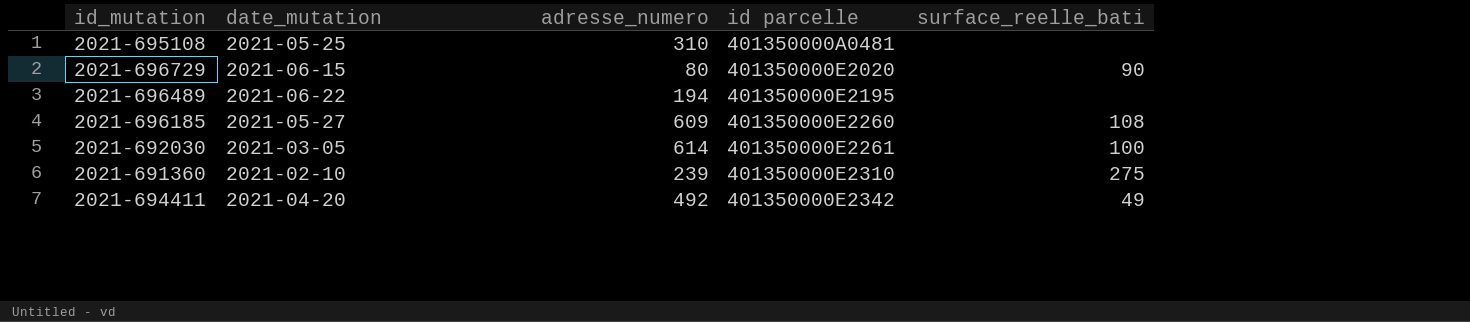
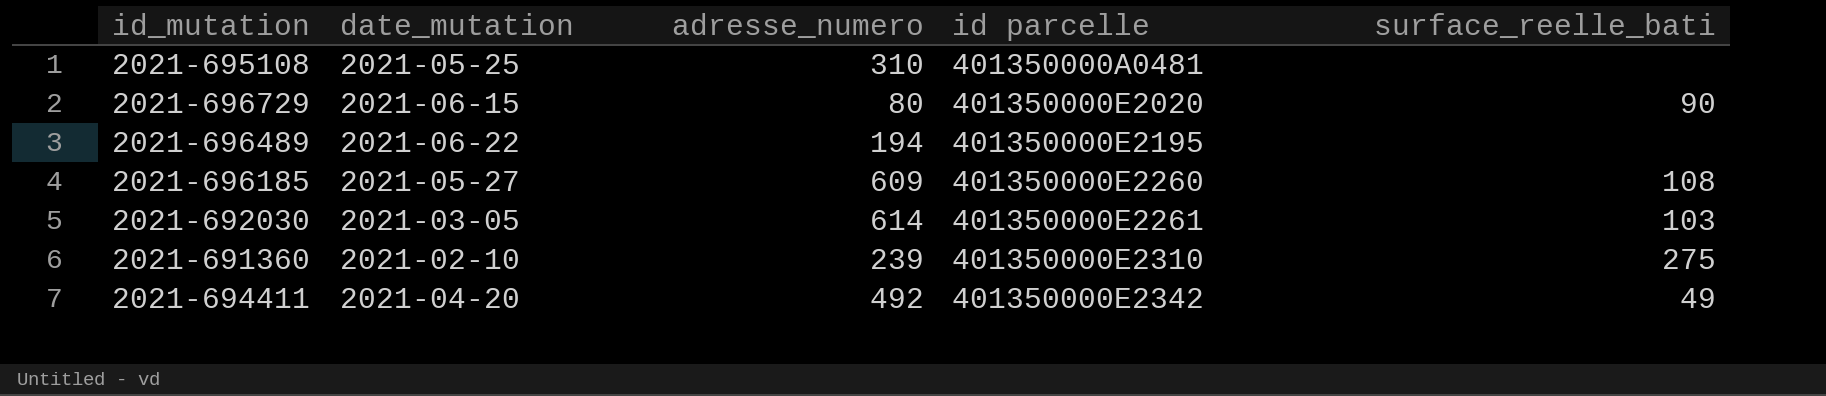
2021-692030 | surface_reelle_bati: 100 -> 103

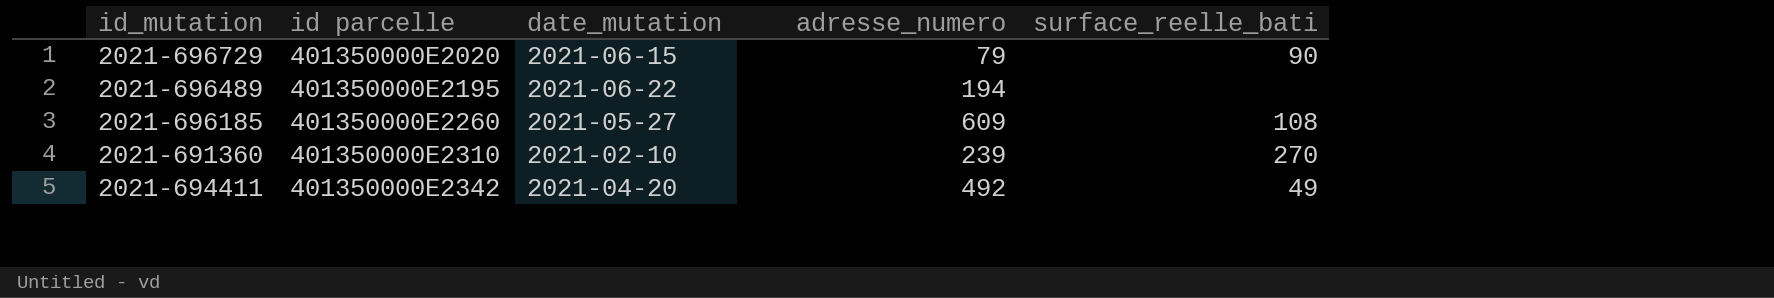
column id parcelle | position: 4 -> 2
row 2021-695108: 2021-05-25 | 310 | 401350000A0481 | none -> none
row 2021-692030: 2021-03-05 | 614 | 401350000E2261 | 103 -> none
2021-696729 | adresse_numero: 80 -> 79
2021-691360 | surface_reelle_bati: 275 -> 270

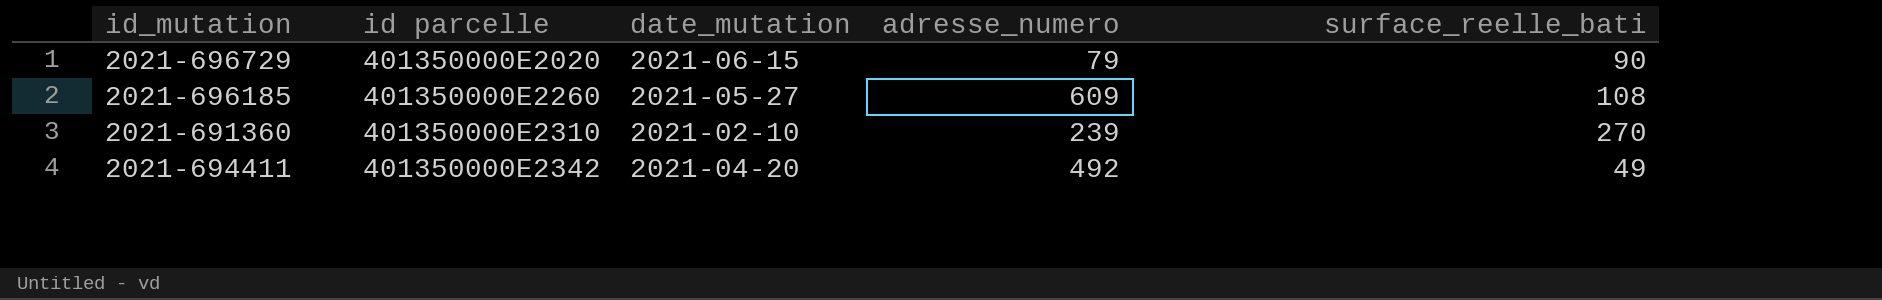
row 2021-696489: 401350000E2195 | 2021-06-22 | 194 | none -> none

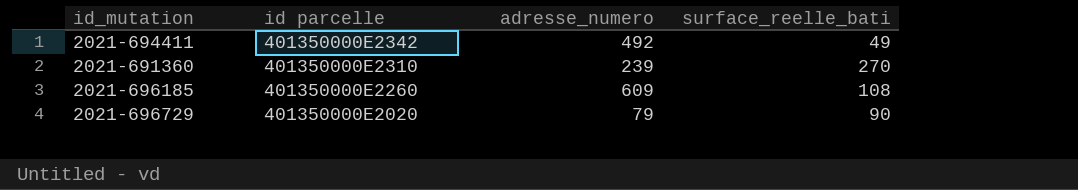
row order: id parcelle ascending -> id parcelle descending
column date_mutation | position: 3 -> none

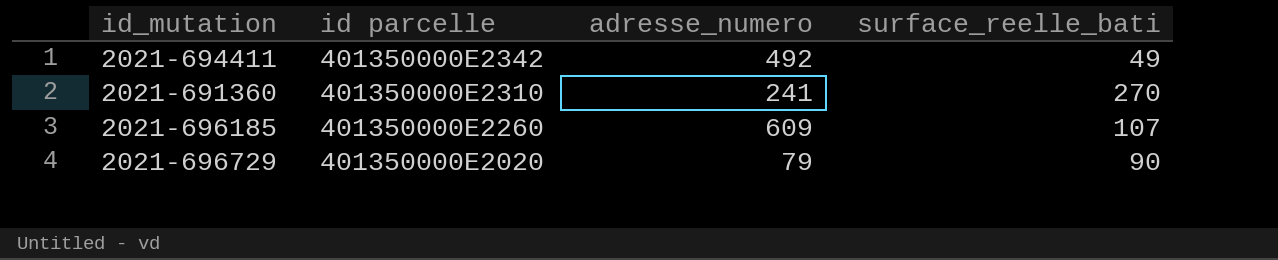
2021-691360 | adresse_numero: 239 -> 241
2021-696185 | surface_reelle_bati: 108 -> 107

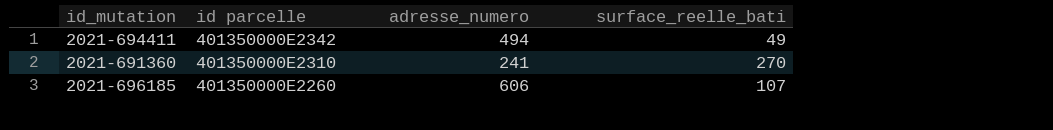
row 2021-696729: 401350000E2020 | 79 | 90 -> none
2021-694411 | adresse_numero: 492 -> 494
2021-696185 | adresse_numero: 609 -> 606

